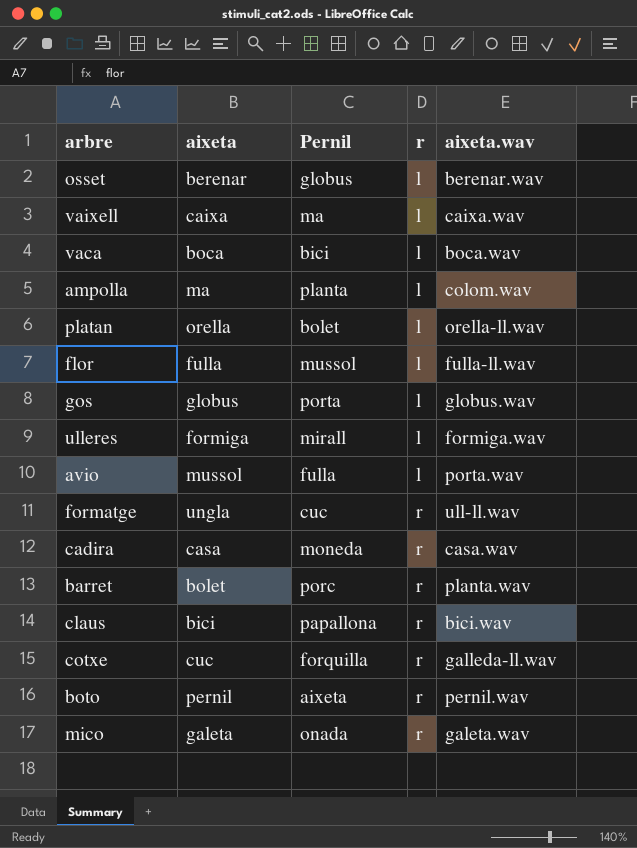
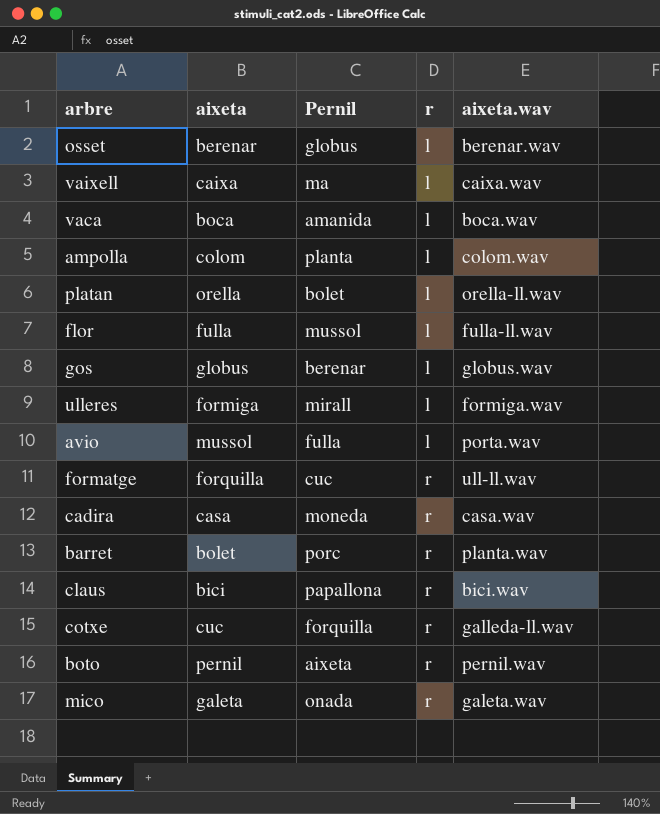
vaca | Pernil: bici -> amanida
ampolla | aixeta: ma -> colom
gos | Pernil: porta -> berenar
formatge | aixeta: ungla -> forquilla

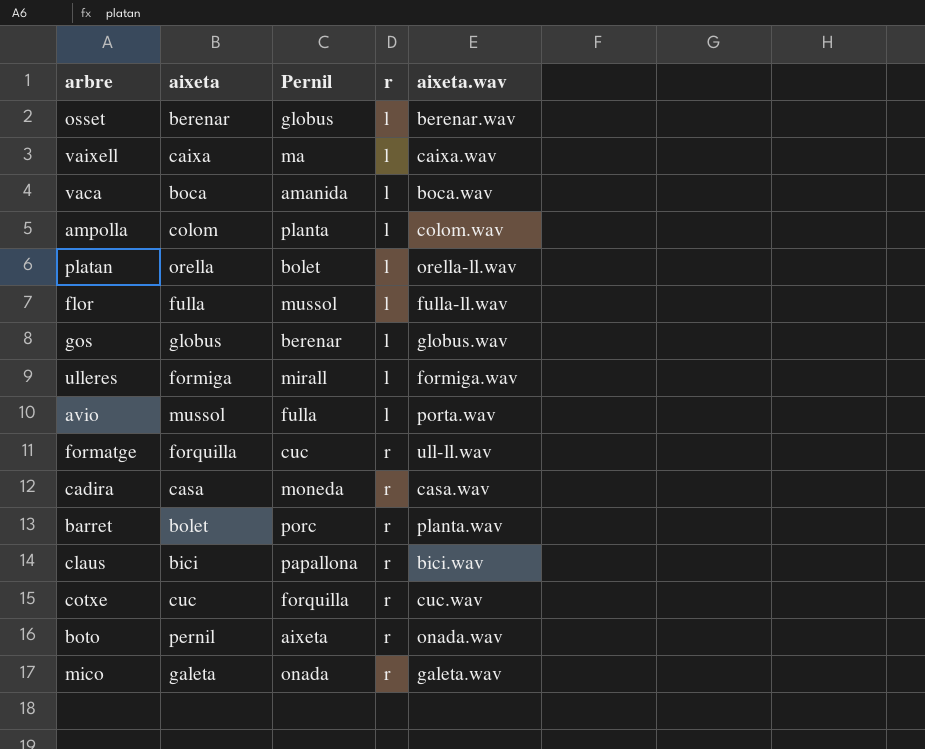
cotxe | aixeta.wav: galleda-ll.wav -> cuc.wav
boto | aixeta.wav: pernil.wav -> onada.wav

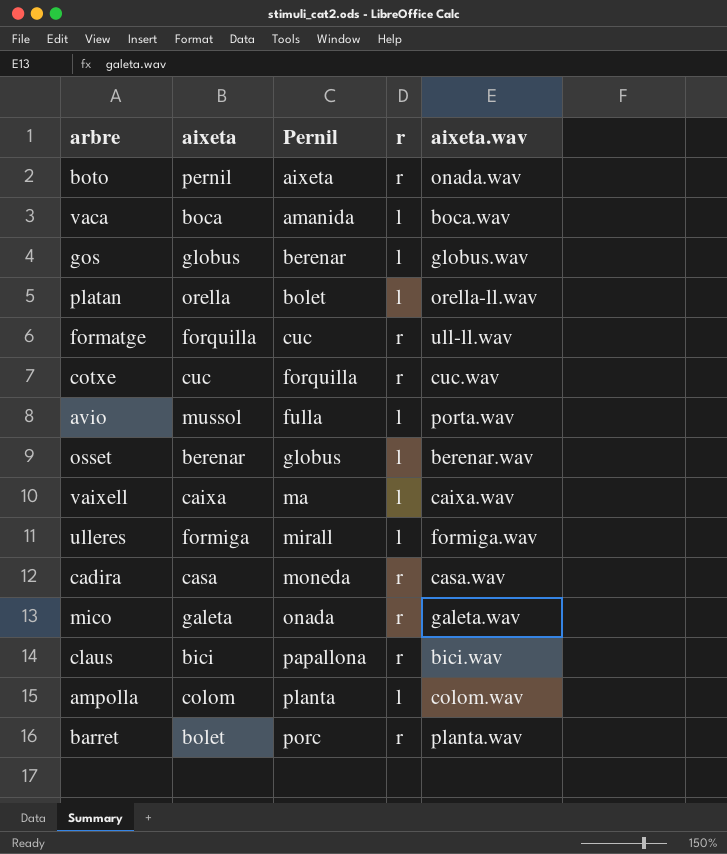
row order: r ascending -> Pernil ascending
row flor: fulla | mussol | l | fulla-ll.wav -> none

